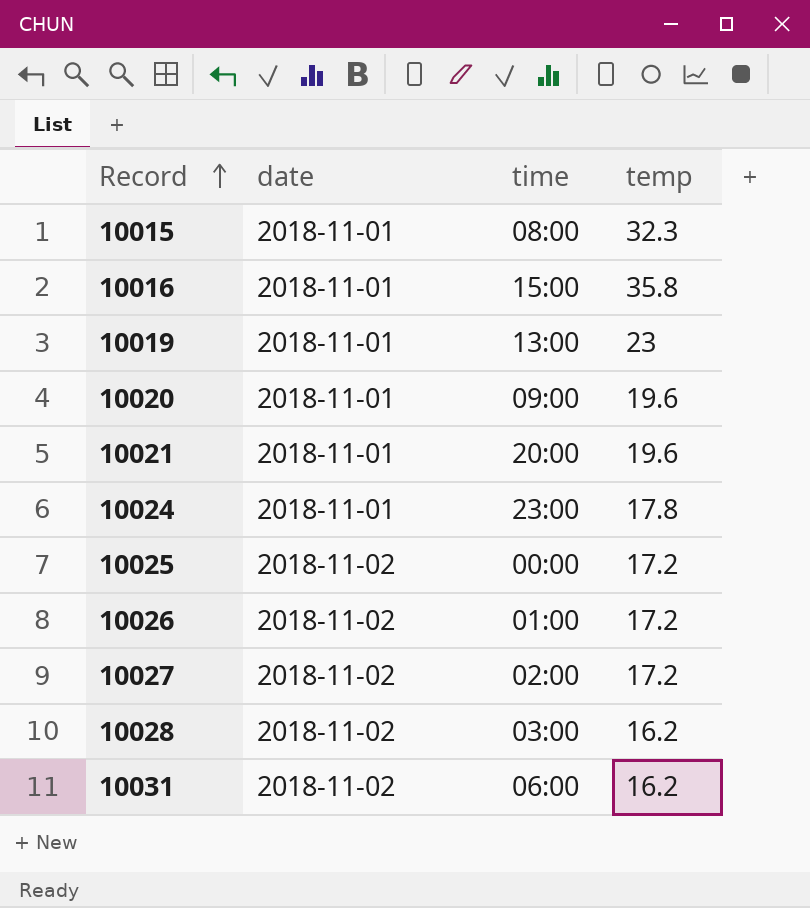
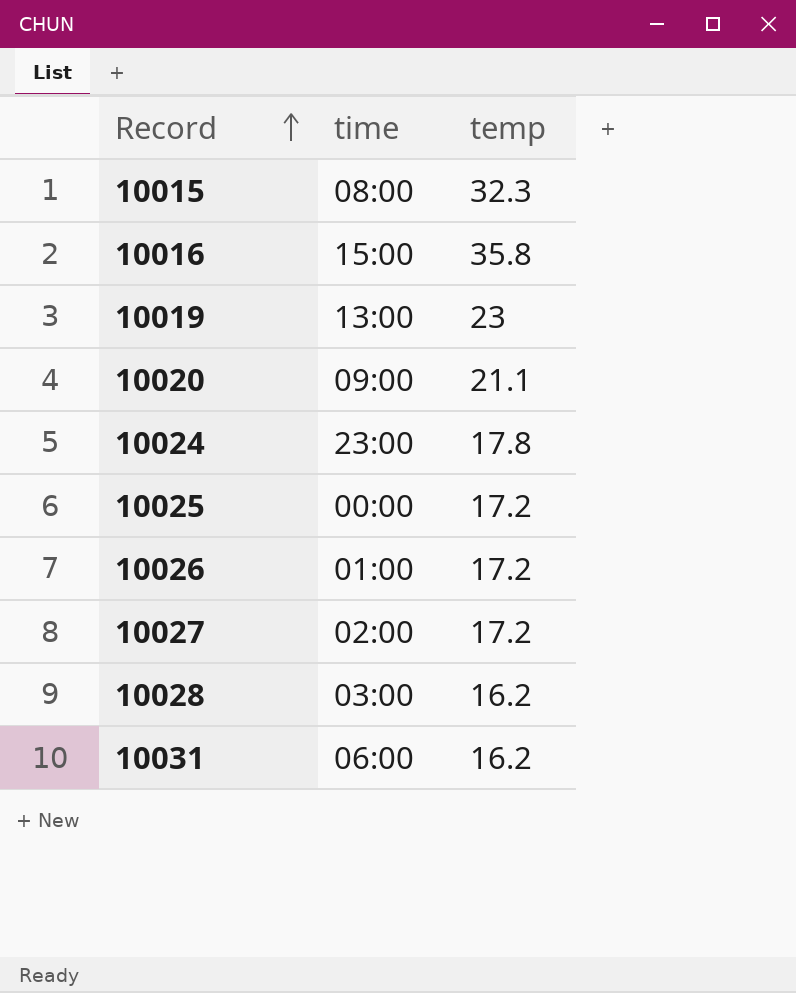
column date | position: 2 -> none
row 10021: 2018-11-01 | 20:00 | 19.6 -> none
10020 | temp: 19.6 -> 21.1

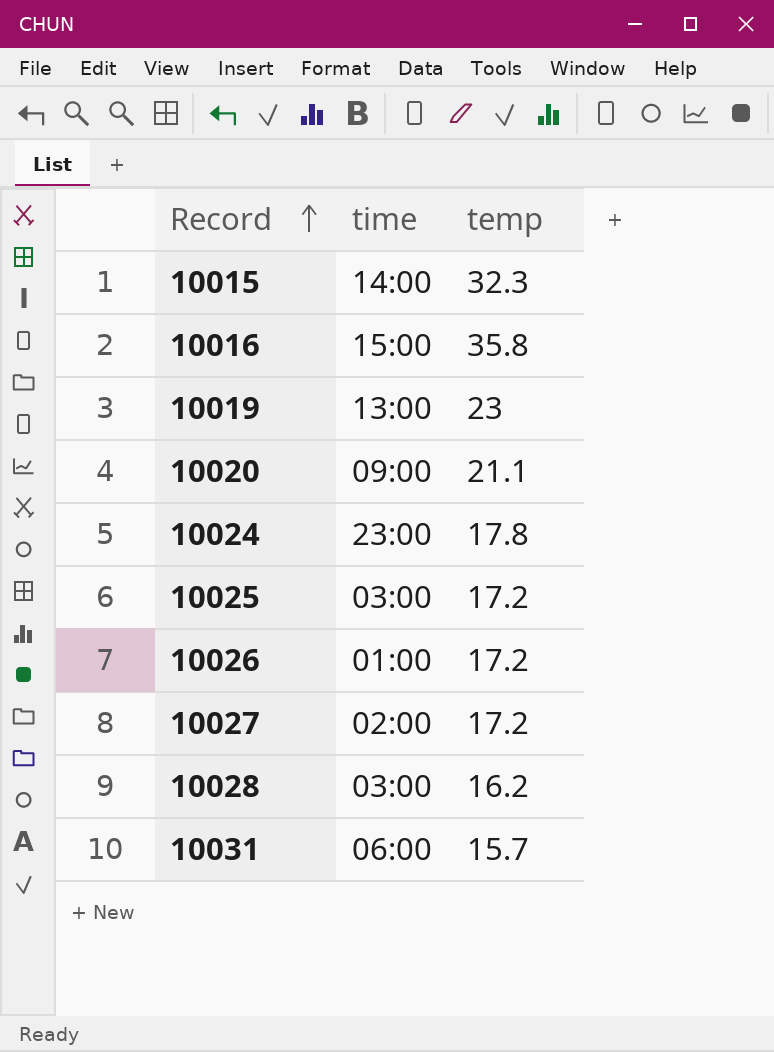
10015 | time: 08:00 -> 14:00
10025 | time: 00:00 -> 03:00
10031 | temp: 16.2 -> 15.7

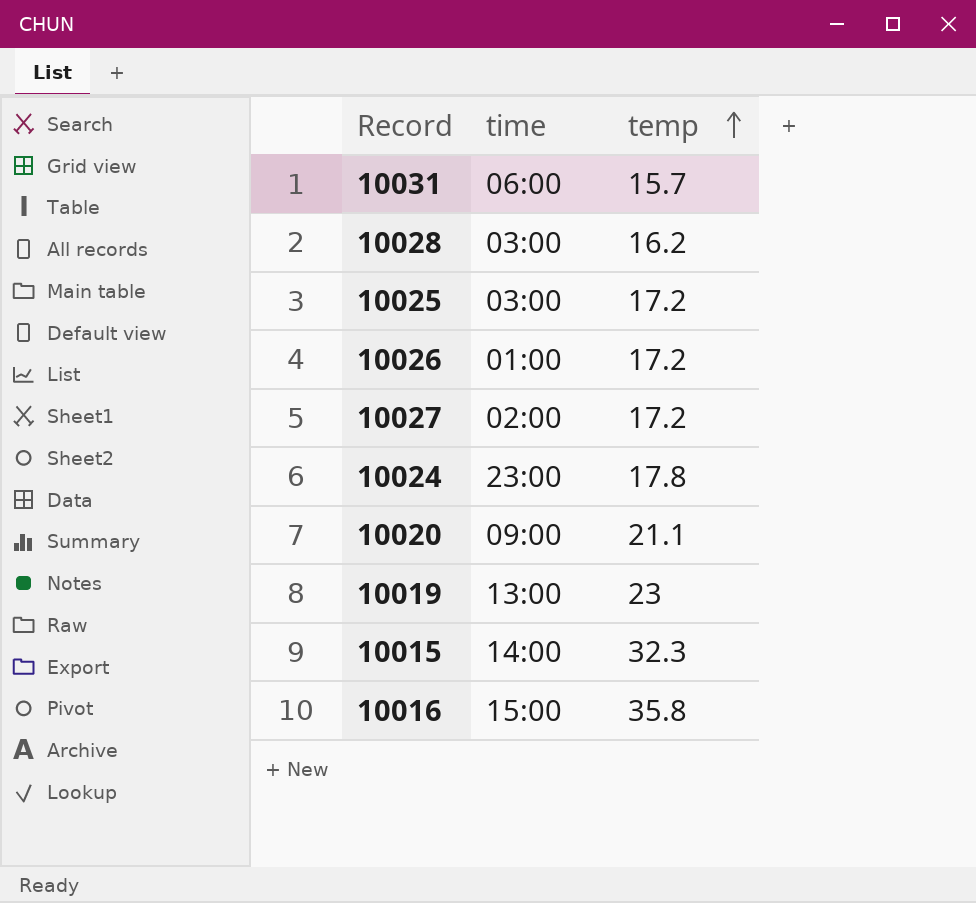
row order: Record ascending -> temp ascending

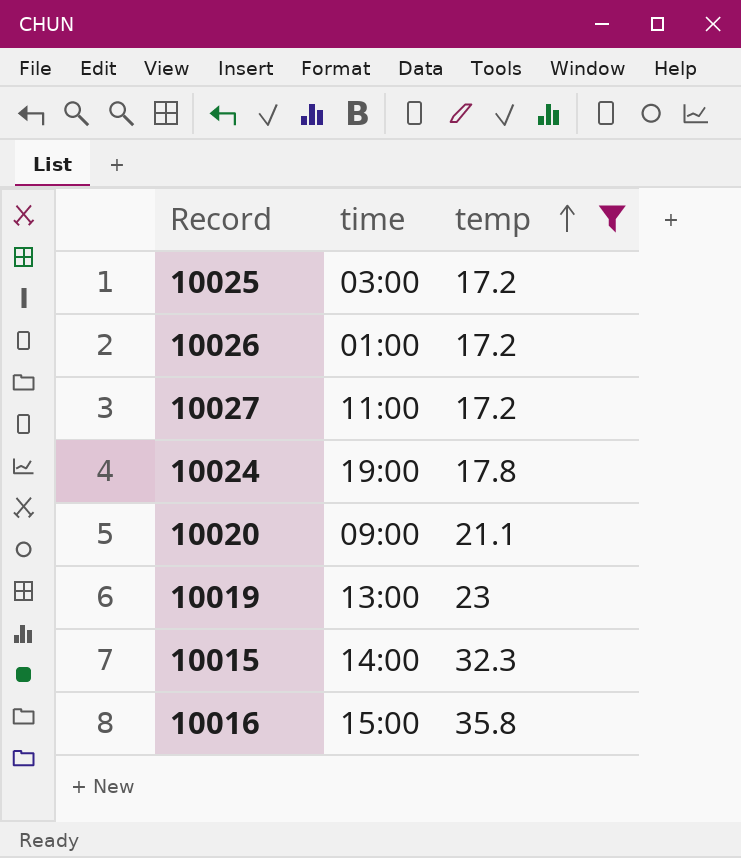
filter: none -> temp >= 17.2
10027 | time: 02:00 -> 11:00
10024 | time: 23:00 -> 19:00

